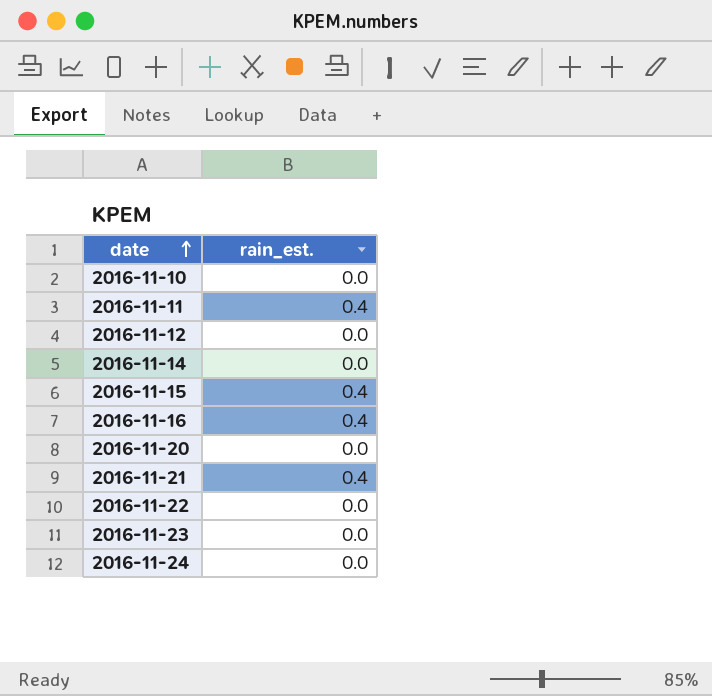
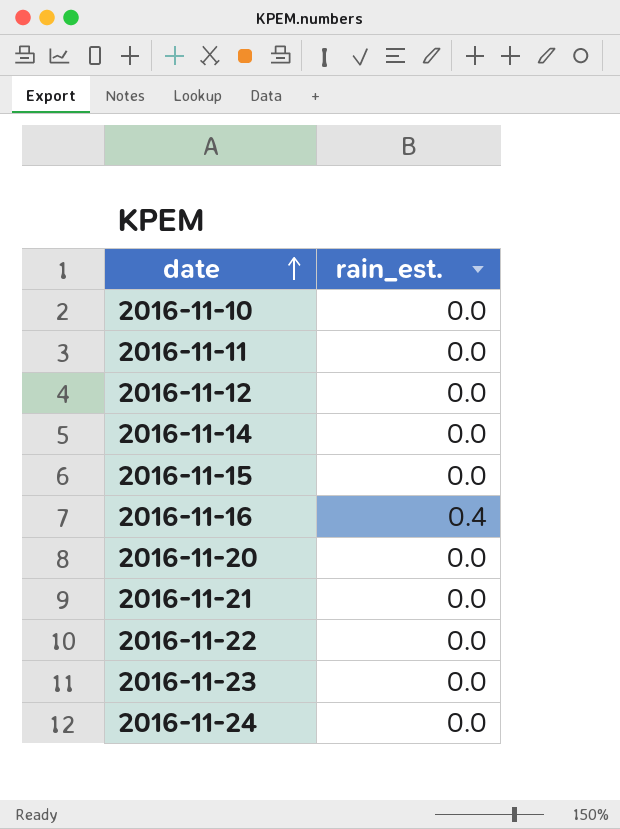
2016-11-11 | rain_est.: 0.4 -> 0.0
2016-11-15 | rain_est.: 0.4 -> 0.0
2016-11-21 | rain_est.: 0.4 -> 0.0

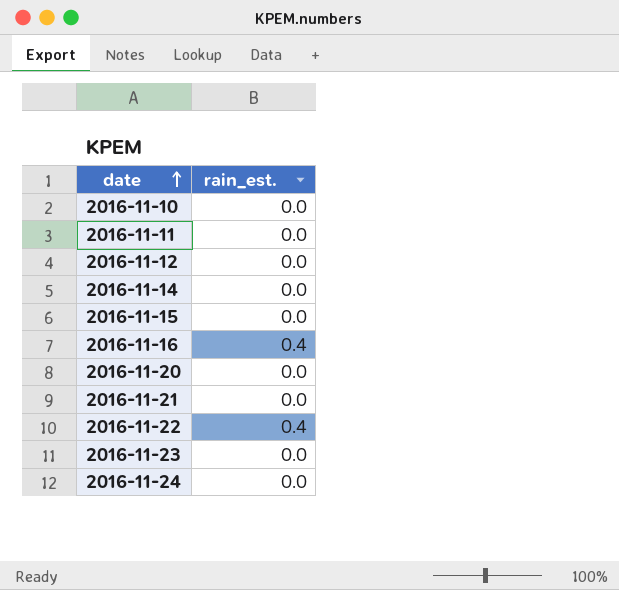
2016-11-22 | rain_est.: 0.0 -> 0.4

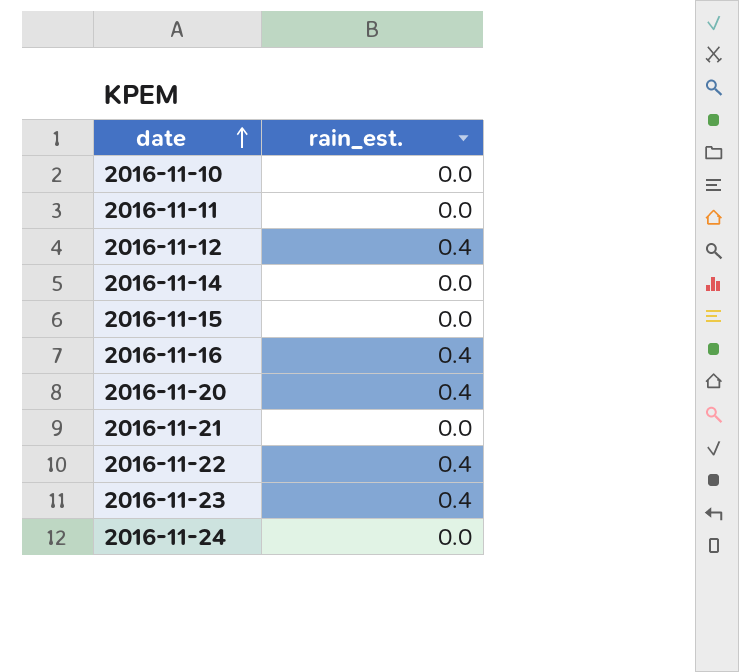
2016-11-12 | rain_est.: 0.0 -> 0.4
2016-11-20 | rain_est.: 0.0 -> 0.4
2016-11-23 | rain_est.: 0.0 -> 0.4

